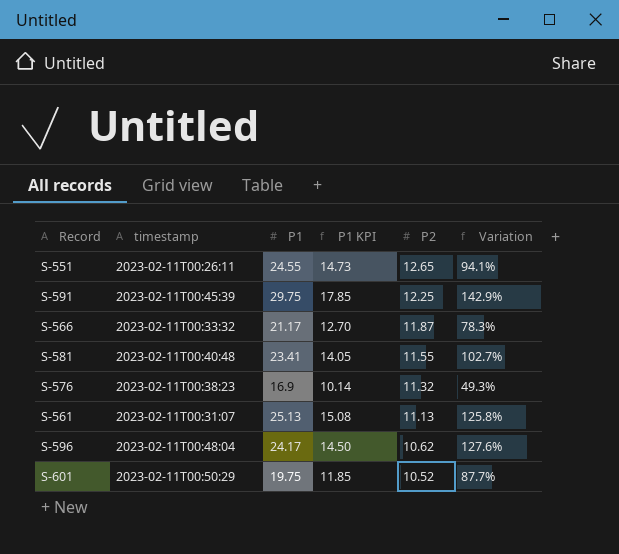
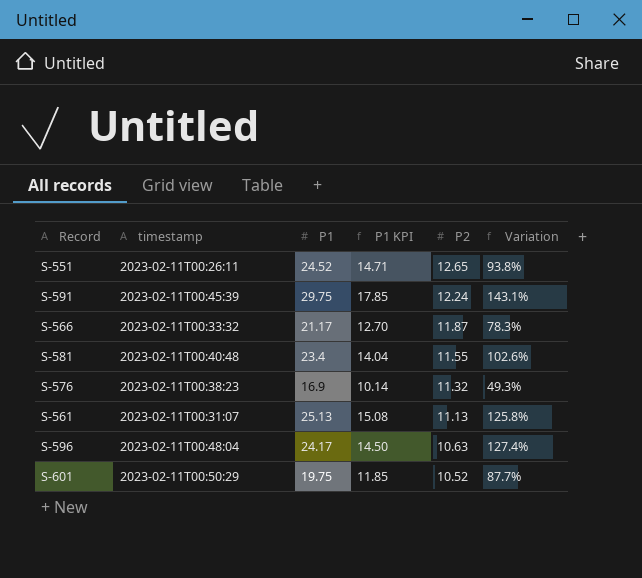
S-551 | P1: 24.55 -> 24.52
S-551 | P1 KPI: 14.73 -> 14.71
S-551 | Variation: 94.1% -> 93.8%
S-591 | P2: 12.25 -> 12.24
S-591 | Variation: 142.9% -> 143.1%
S-581 | P1: 23.41 -> 23.4
S-581 | P1 KPI: 14.05 -> 14.04
S-581 | Variation: 102.7% -> 102.6%
S-596 | P2: 10.62 -> 10.63
S-596 | Variation: 127.6% -> 127.4%

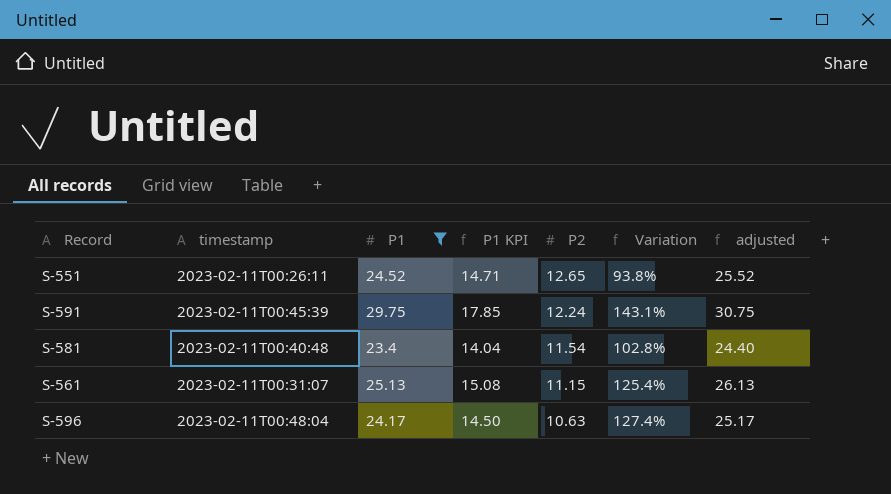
filter: none -> P1 >= 23.4
column adjusted | formula: none -> [P1] + 1
S-581 | P2: 11.55 -> 11.54
S-581 | Variation: 102.6% -> 102.8%
S-561 | P2: 11.13 -> 11.15
S-561 | Variation: 125.8% -> 125.4%

